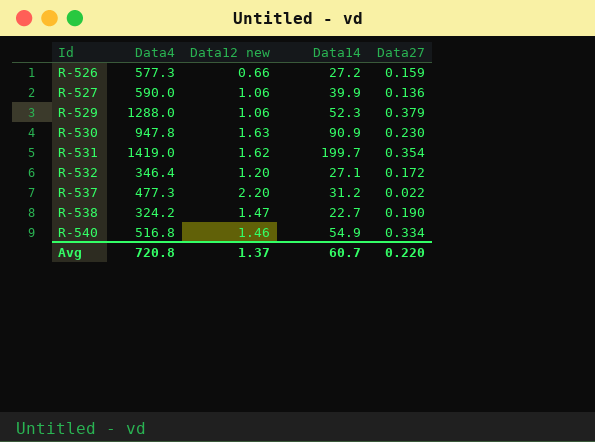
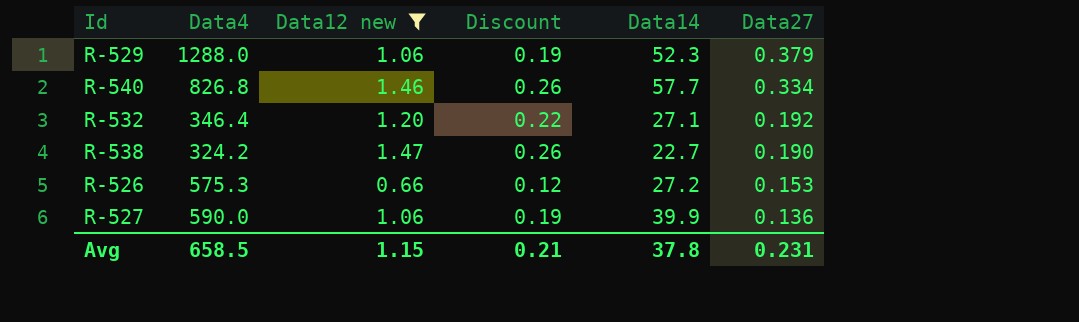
filter: none -> Data12 new <= 1.47
row order: Id ascending -> Data27 descending
column Discount | formula: none -> [Data12 new] * 0.18
R-540 | Data4: 516.8 -> 826.8
R-540 | Data14: 54.9 -> 57.7
R-532 | Data27: 0.172 -> 0.192
R-526 | Data4: 577.3 -> 575.3
R-526 | Data27: 0.159 -> 0.153
Avg | Data4: 720.8 -> 658.5
Avg | Data12 new: 1.37 -> 1.15
Avg | Data14: 60.7 -> 37.8
Avg | Data27: 0.220 -> 0.231

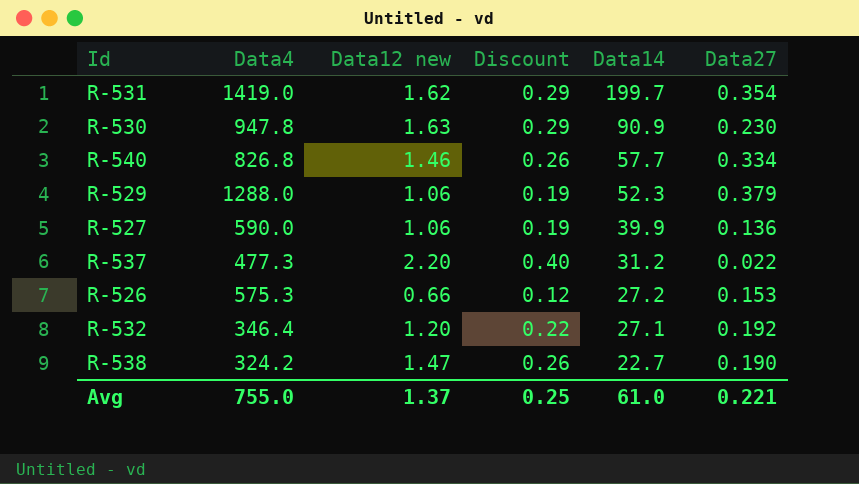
filter: Data12 new <= 1.47 -> none
row order: Data27 descending -> Data14 descending
Avg | Data4: 658.5 -> 755.0
Avg | Data12 new: 1.15 -> 1.37
Avg | Discount: 0.21 -> 0.25
Avg | Data14: 37.8 -> 61.0
Avg | Data27: 0.231 -> 0.221

